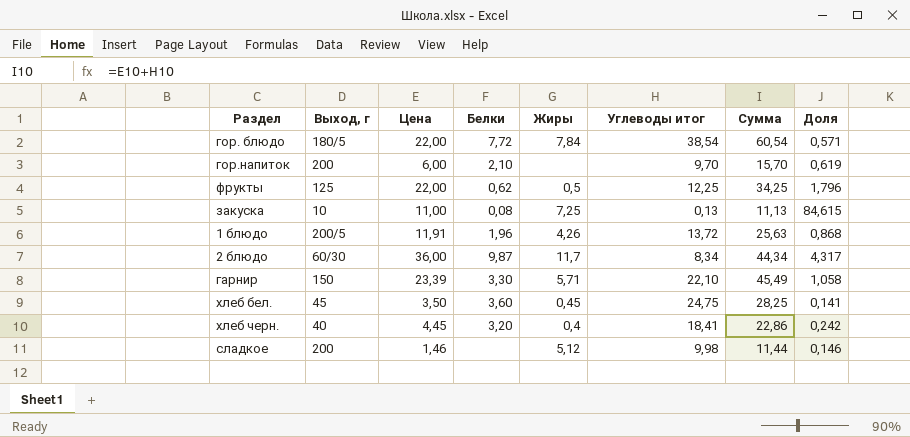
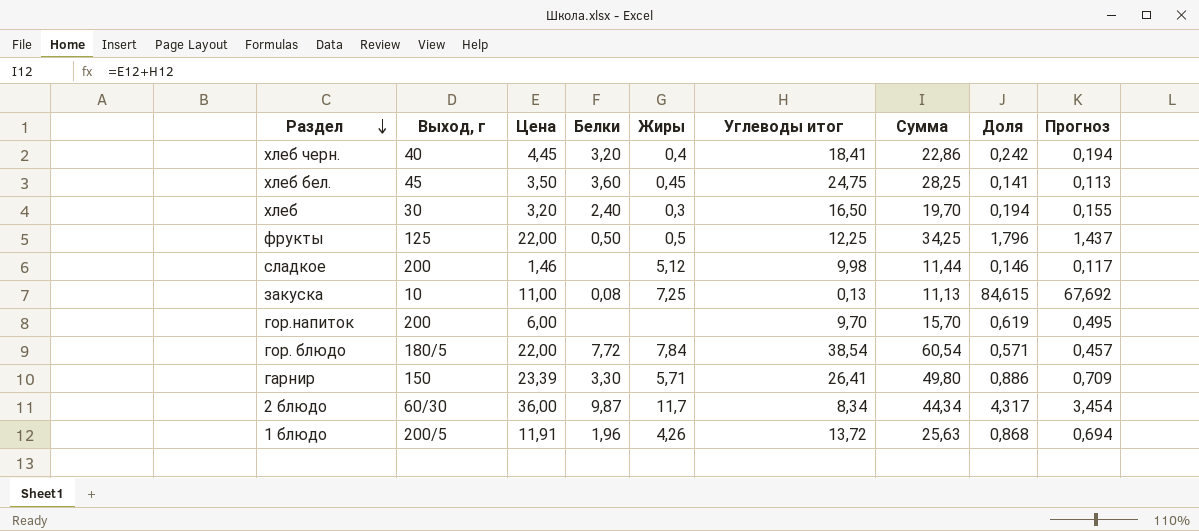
row order: none -> Раздел descending
column Прогноз | formula: none -> [Доля] * 0,8
row хлеб: none -> 30 | 3,20 | 2,40 | 0,3 | 16,50 | 19,70 | 0,194 | 0,155
фрукты | Белки: 0,62 -> 0,50
гор.напиток | Белки: 2,10 -> none
гарнир | Углеводы итог: 22,10 -> 26,41
гарнир | Сумма: 45,49 -> 49,80
гарнир | Доля: 1,058 -> 0,886

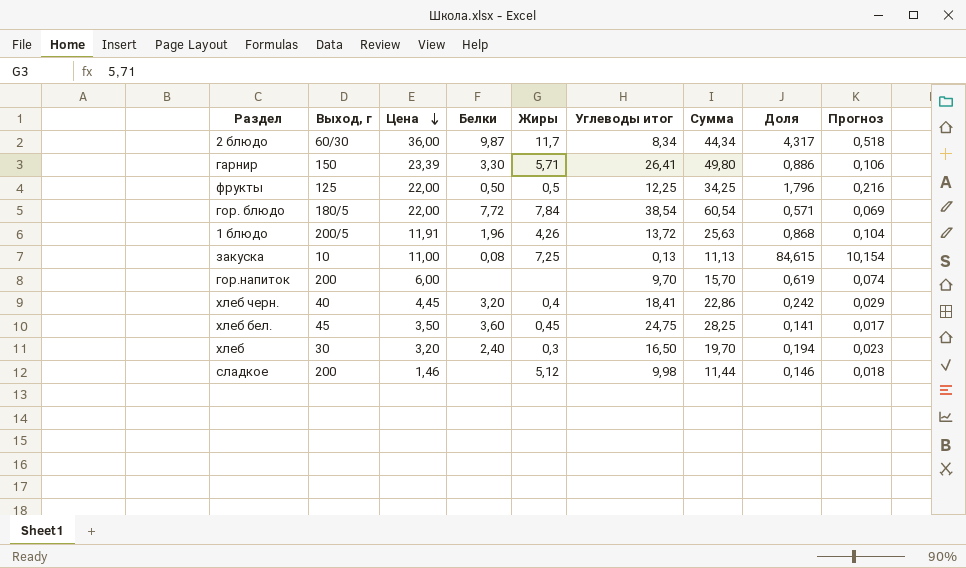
row order: Раздел descending -> Цена descending
column Прогноз | formula: [Доля] * 0,8 -> [Доля] * 0,12

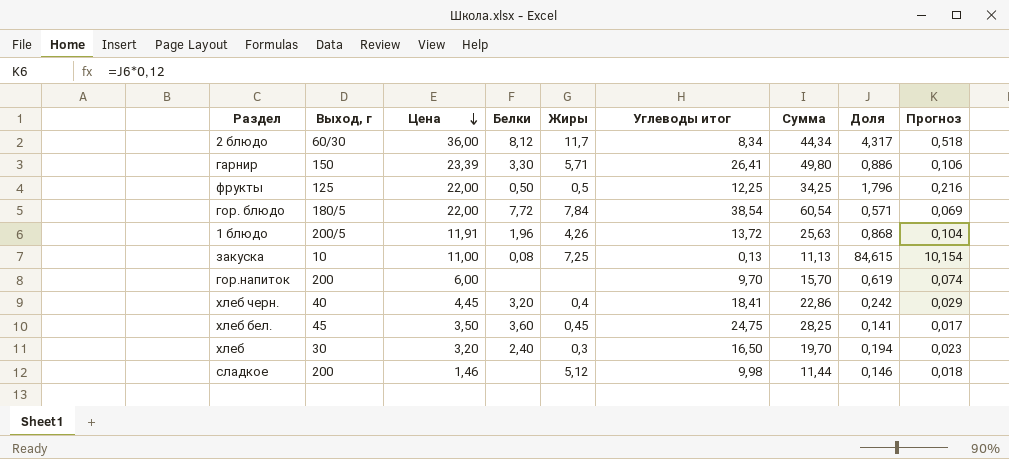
2 блюдо | Белки: 9,87 -> 8,12

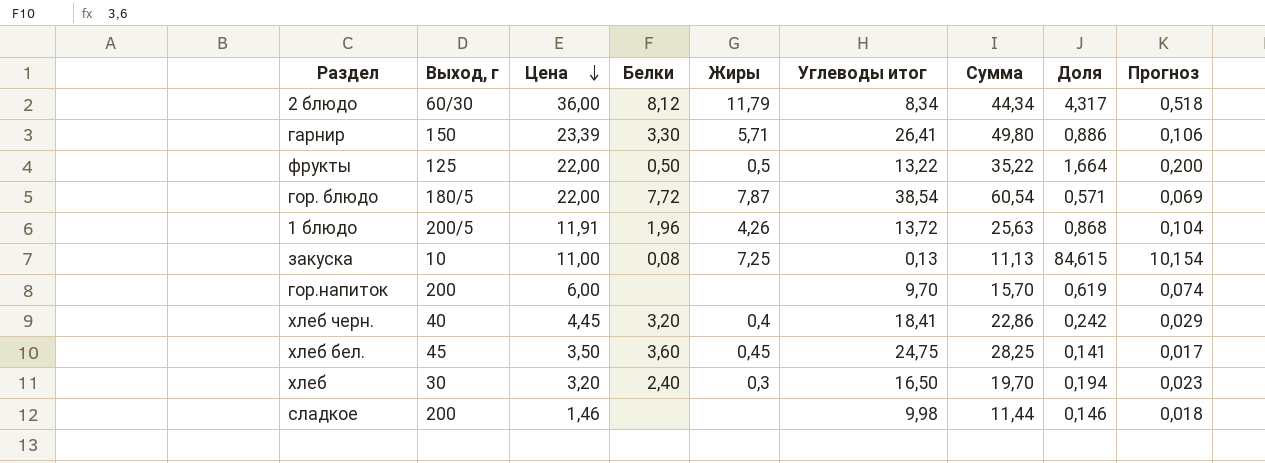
2 блюдо | Жиры: 11,7 -> 11,79
фрукты | Углеводы итог: 12,25 -> 13,22
фрукты | Сумма: 34,25 -> 35,22
фрукты | Доля: 1,796 -> 1,664
фрукты | Прогноз: 0,216 -> 0,200
гор. блюдо | Жиры: 7,84 -> 7,87
сладкое | Жиры: 5,12 -> none

